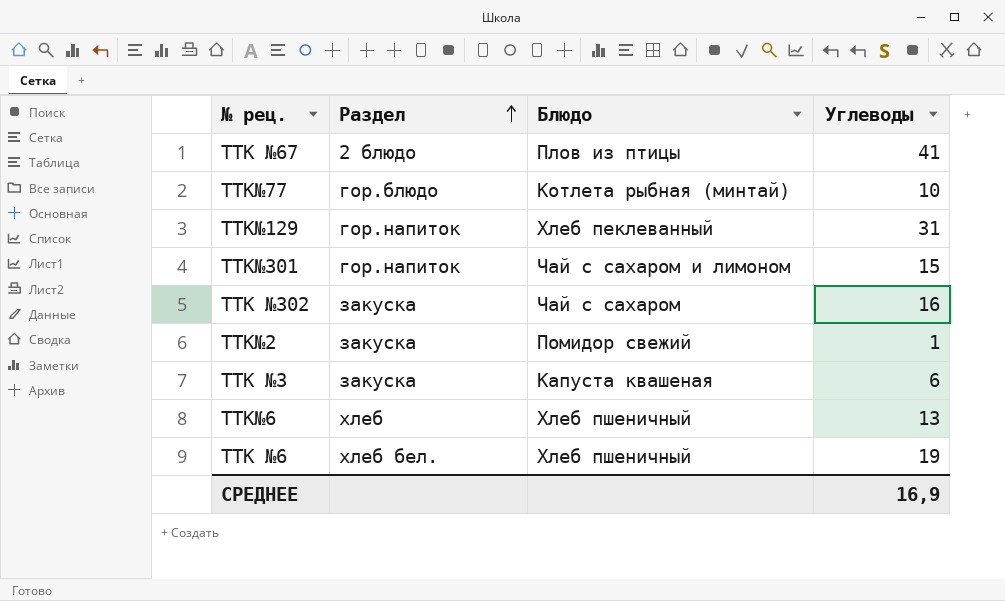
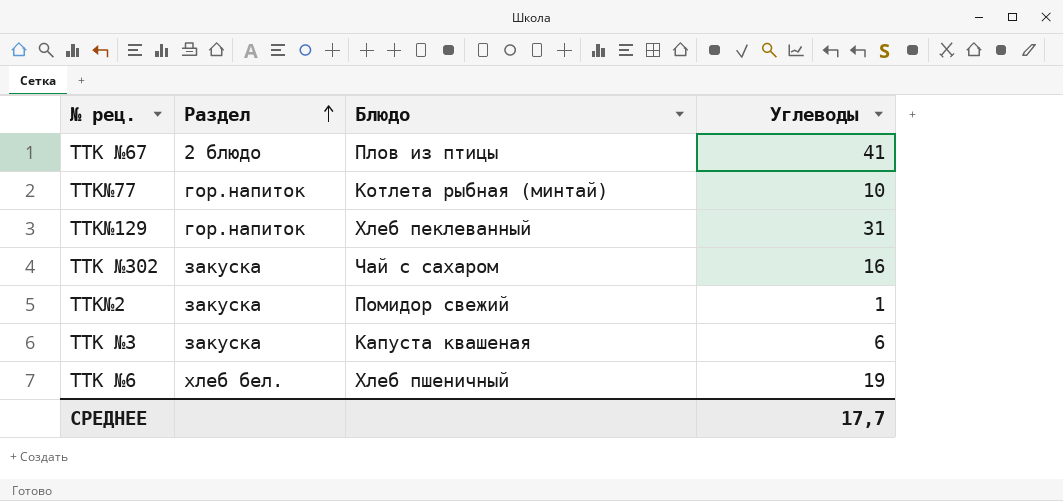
row ТТК№301: гор.напиток | Чай с сахаром и лимоном | 15 -> none
row ТТК№6: хлеб | Хлеб пшеничный | 13 -> none
ТТК№77 | Раздел: гор.блюдо -> гор.напиток
СРЕДНЕЕ | Углеводы: 16,9 -> 17,7

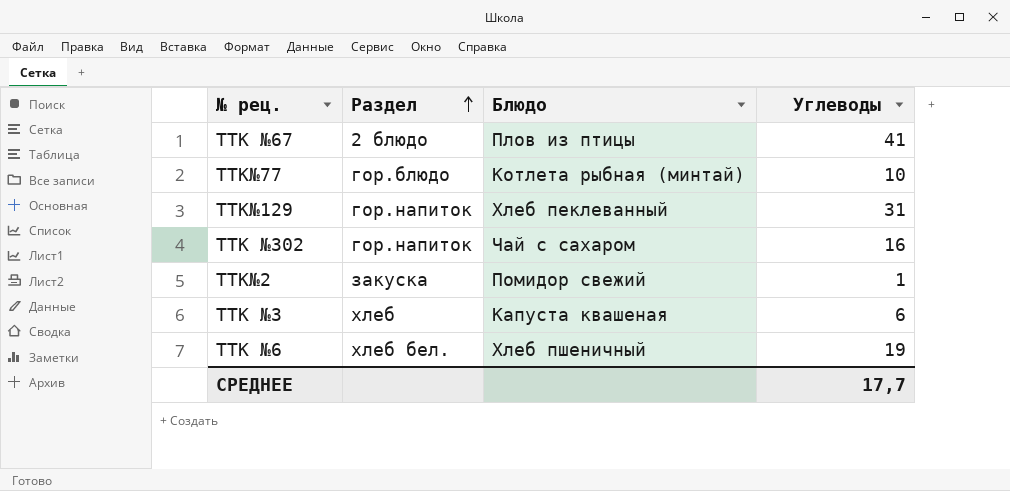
ТТК№77 | Раздел: гор.напиток -> гор.блюдо
ТТК №302 | Раздел: закуска -> гор.напиток
ТТК №3 | Раздел: закуска -> хлеб

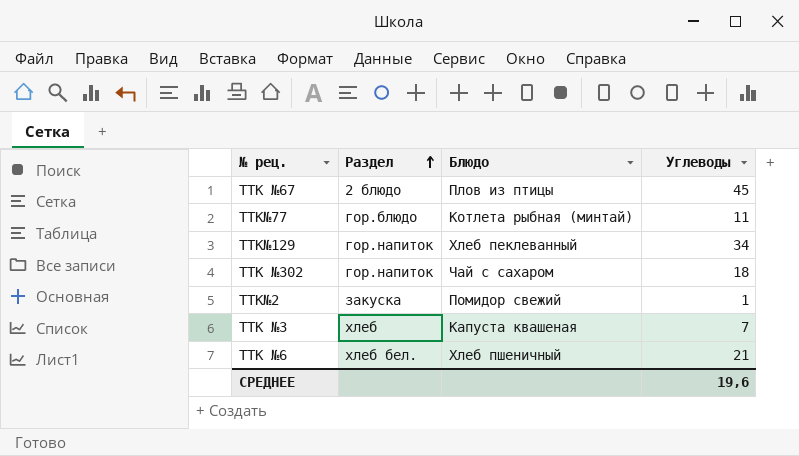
ТТК №67 | Углеводы: 41 -> 45
ТТК№77 | Углеводы: 10 -> 11
ТТК№129 | Углеводы: 31 -> 34
ТТК №302 | Углеводы: 16 -> 18
ТТК №3 | Углеводы: 6 -> 7
ТТК №6 | Углеводы: 19 -> 21
СРЕДНЕЕ | Углеводы: 17,7 -> 19,6

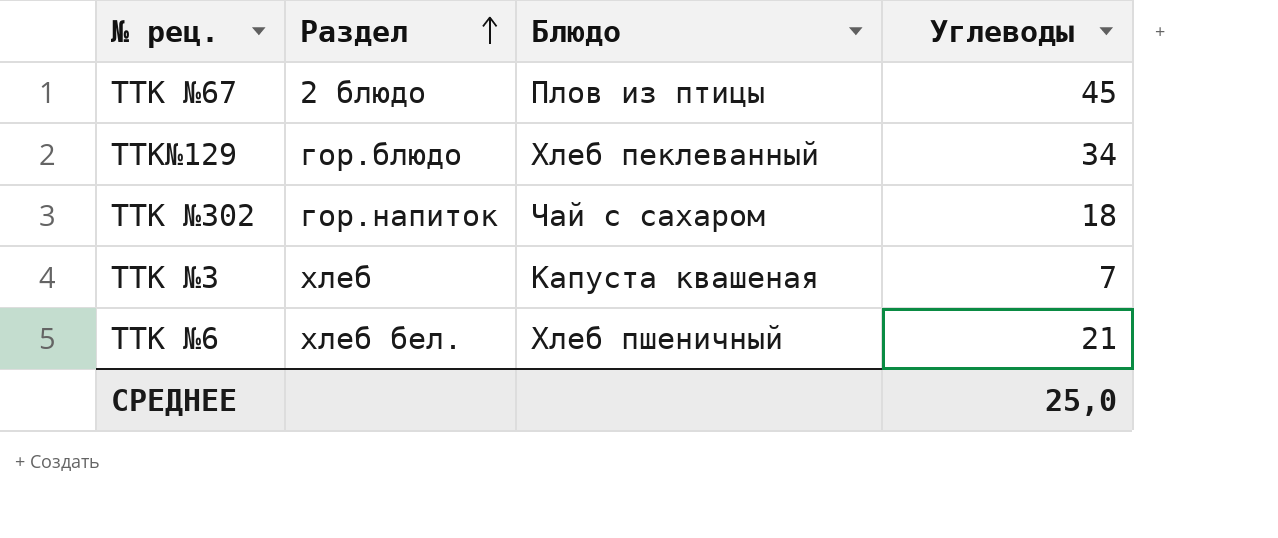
row ТТК№77: гор.блюдо | Котлета рыбная (минтай) | 11 -> none
row ТТК№2: закуска | Помидор свежий | 1 -> none
ТТК№129 | Раздел: гор.напиток -> гор.блюдо
СРЕДНЕЕ | Углеводы: 19,6 -> 25,0

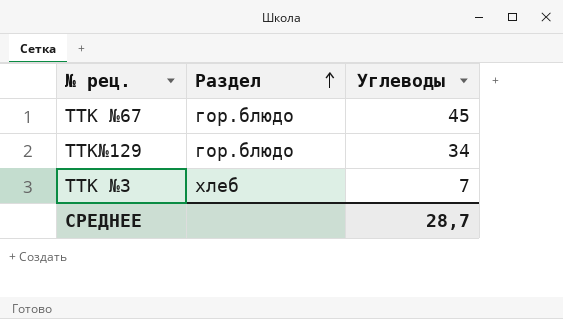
column Блюдо | position: 3 -> none
row ТТК №302: гор.напиток | Чай с сахаром | 18 -> none
row ТТК №6: хлеб бел. | Хлеб пшеничный | 21 -> none
ТТК №67 | Раздел: 2 блюдо -> гор.блюдо
СРЕДНЕЕ | Углеводы: 25,0 -> 28,7

